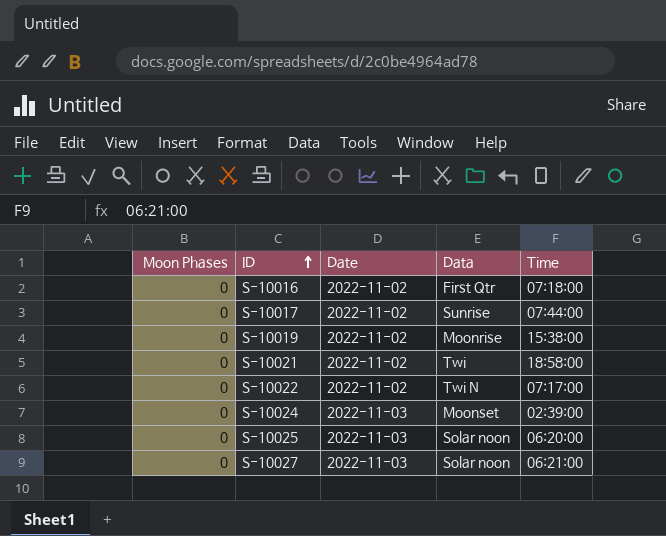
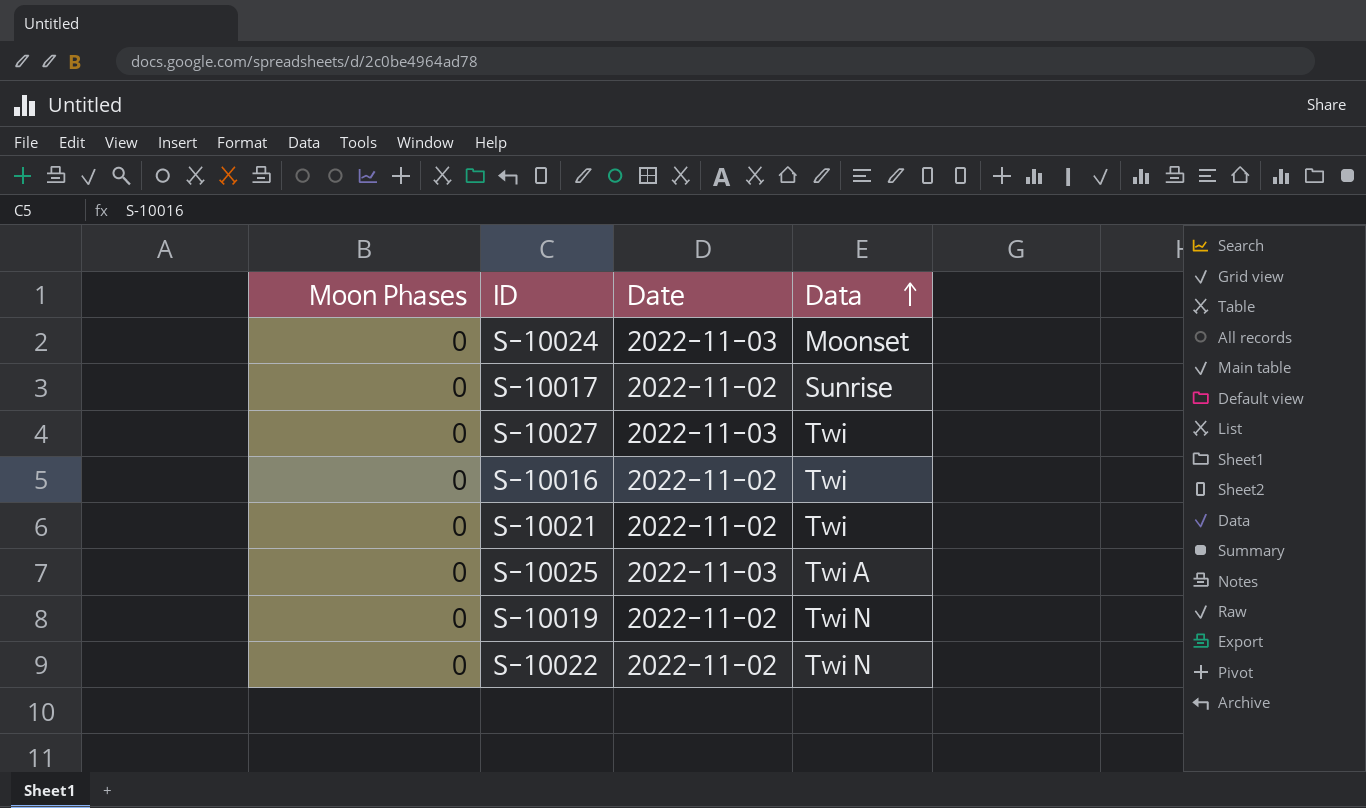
row order: ID ascending -> Data ascending
column Time | position: 5 -> none
S-10027 | Data: Solar noon -> Twi
S-10016 | Data: First Qtr -> Twi
S-10025 | Data: Solar noon -> Twi A
S-10019 | Data: Moonrise -> Twi N

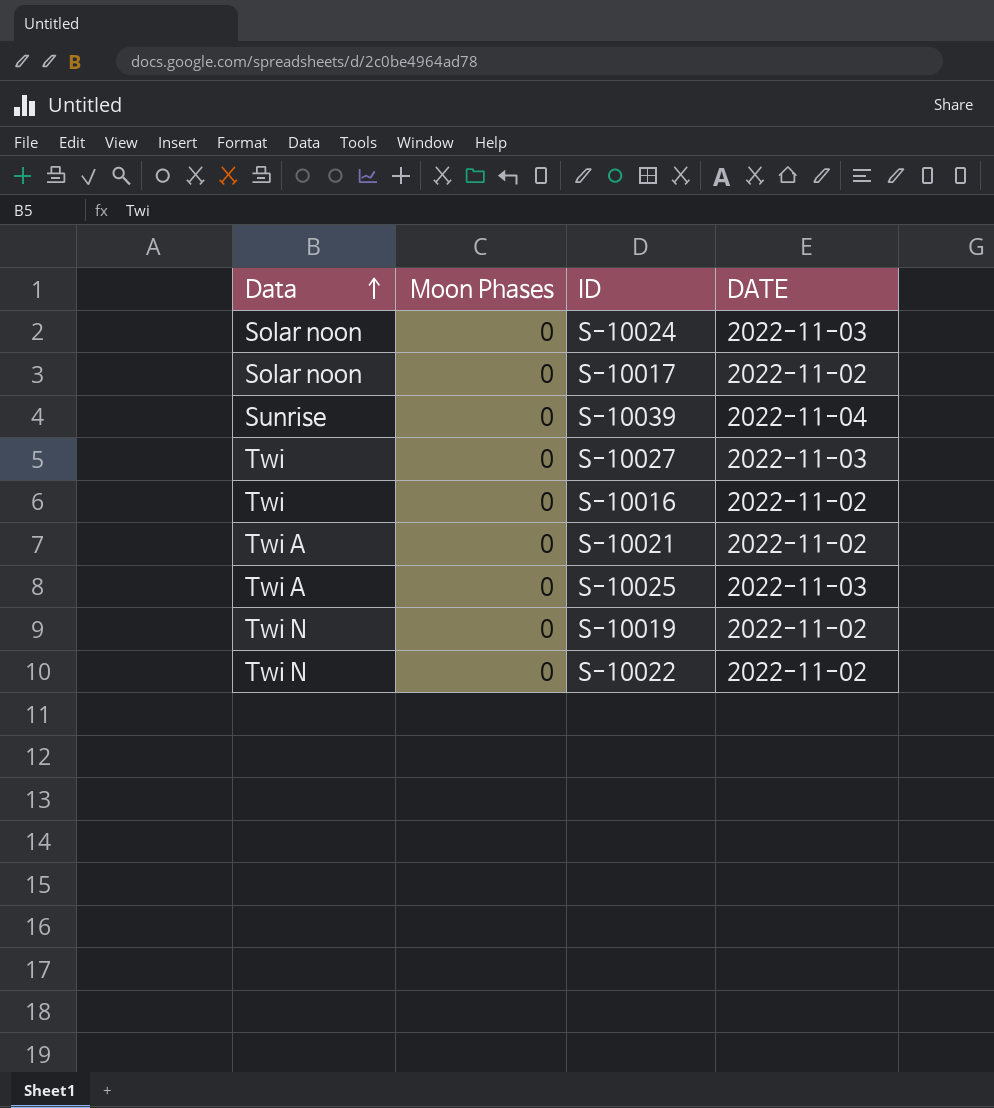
column Data | position: 4 -> 1
column name: Date -> DATE
S-10024 | Data: Moonset -> Solar noon
S-10017 | Data: Sunrise -> Solar noon
row S-10039: none -> Sunrise | 0 | 2022-11-04
S-10021 | Data: Twi -> Twi A

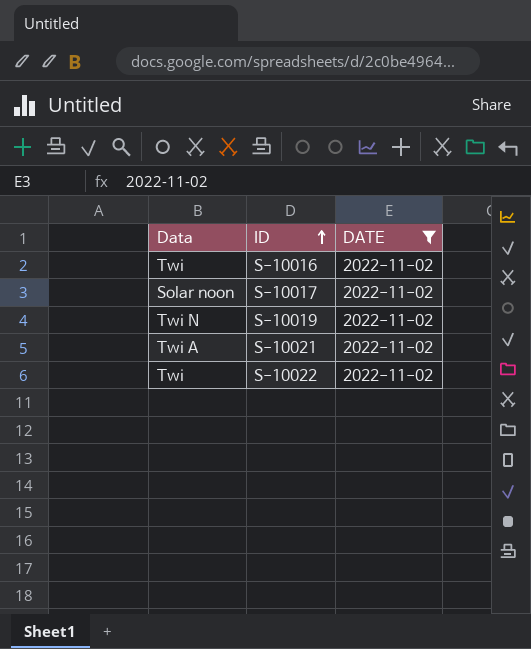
filter: none -> DATE = 2022-11-02
row order: Data ascending -> ID ascending
column Moon Phases | position: 2 -> none
S-10022 | Data: Twi N -> Twi

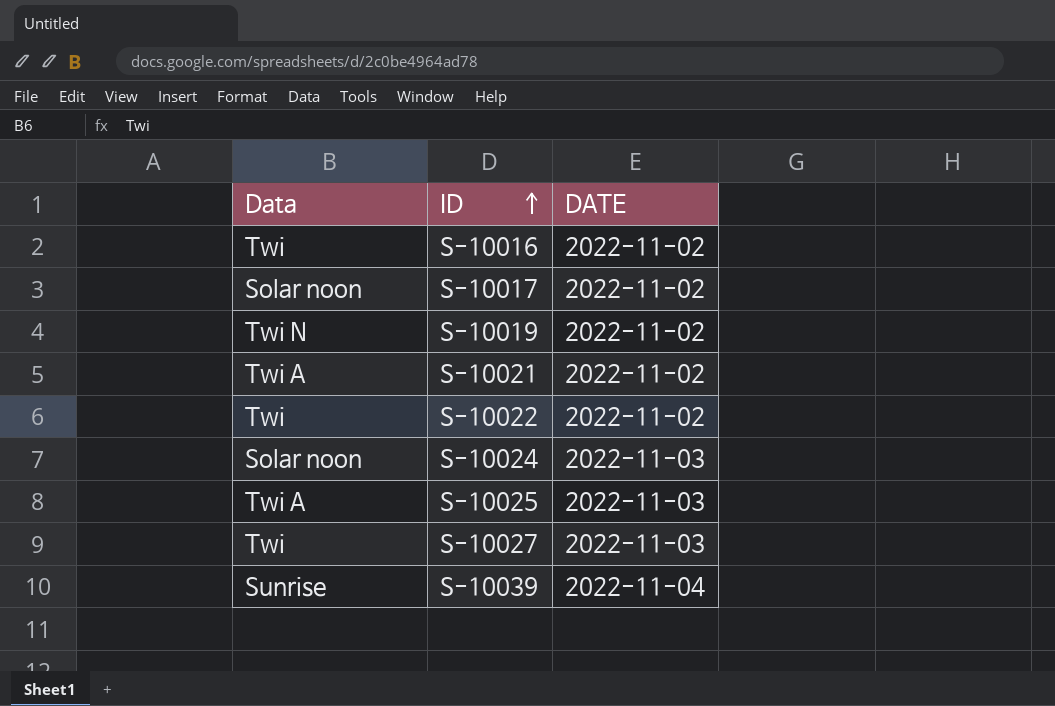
filter: DATE = 2022-11-02 -> none

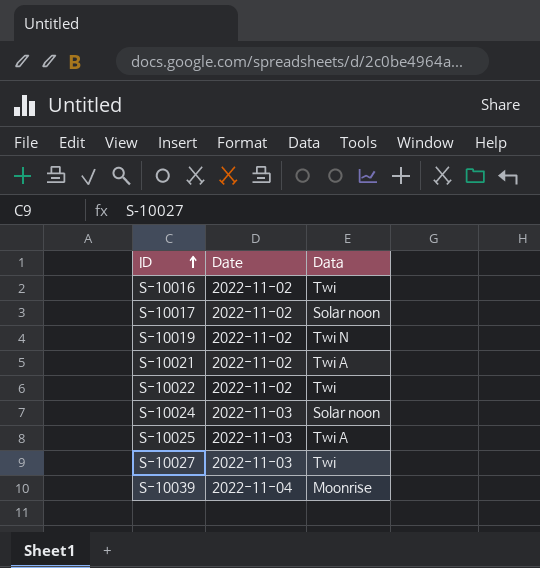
column name: DATE -> Date
column Data | position: 1 -> 3
S-10039 | Data: Sunrise -> Moonrise

